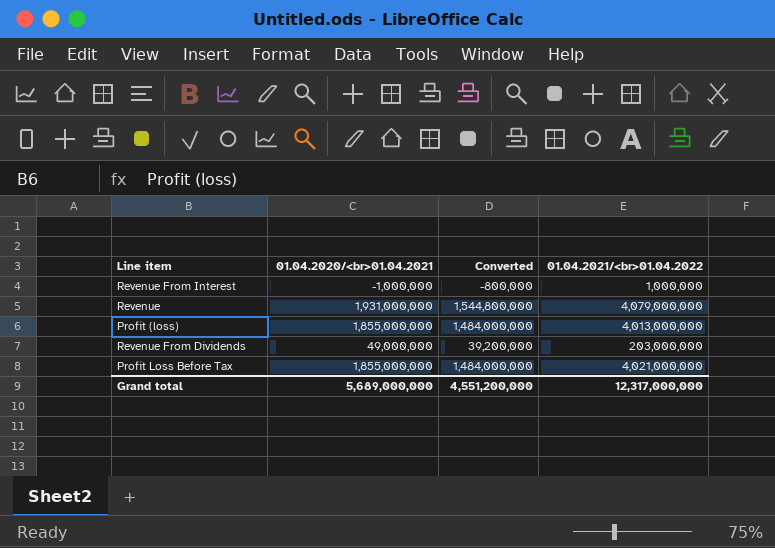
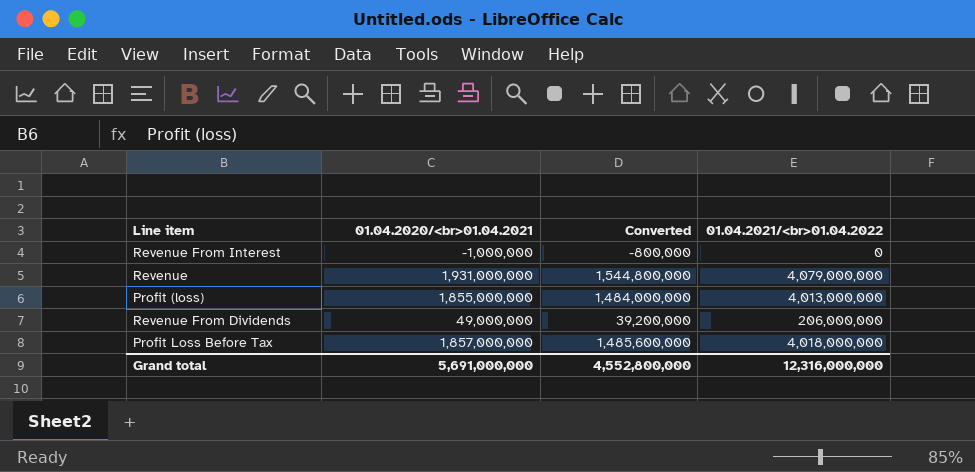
Revenue From Interest | 01.04.2021/<br>01.04.2022: 1,000,000 -> 0
Revenue From Dividends | 01.04.2021/<br>01.04.2022: 203,000,000 -> 206,000,000
Profit Loss Before Tax | 01.04.2020/<br>01.04.2021: 1,855,000,000 -> 1,857,000,000
Profit Loss Before Tax | Converted: 1,484,000,000 -> 1,485,600,000
Profit Loss Before Tax | 01.04.2021/<br>01.04.2022: 4,021,000,000 -> 4,018,000,000
Grand total | 01.04.2020/<br>01.04.2021: 5,689,000,000 -> 5,691,000,000
Grand total | Converted: 4,551,200,000 -> 4,552,800,000
Grand total | 01.04.2021/<br>01.04.2022: 12,317,000,000 -> 12,316,000,000

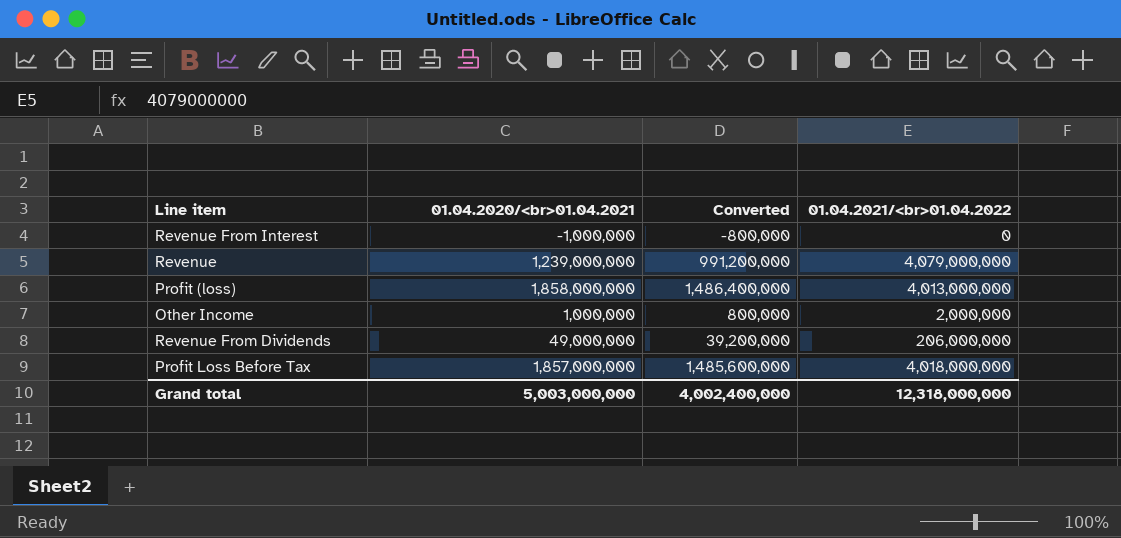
Revenue | 01.04.2020/<br>01.04.2021: 1,931,000,000 -> 1,239,000,000
Revenue | Converted: 1,544,800,000 -> 991,200,000
Profit (loss) | 01.04.2020/<br>01.04.2021: 1,855,000,000 -> 1,858,000,000
Profit (loss) | Converted: 1,484,000,000 -> 1,486,400,000
row Other Income: none -> 1,000,000 | 800,000 | 2,000,000
Grand total | 01.04.2020/<br>01.04.2021: 5,691,000,000 -> 5,003,000,000
Grand total | Converted: 4,552,800,000 -> 4,002,400,000
Grand total | 01.04.2021/<br>01.04.2022: 12,316,000,000 -> 12,318,000,000

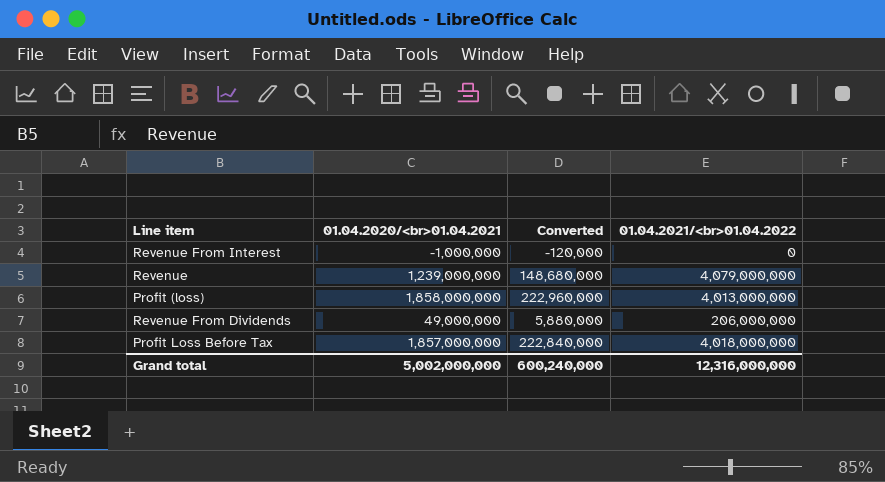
column Converted | formula: [01.04.2020/<br>01.04.2021] * 0.8 -> [01.04.2020/<br>01.04.2021] * 0.12
row Other Income: 1,000,000 | 800,000 | 2,000,000 -> none
Grand total | 01.04.2020/<br>01.04.2021: 5,003,000,000 -> 5,002,000,000
Grand total | Converted: 4,002,400,000 -> 600,240,000
Grand total | 01.04.2021/<br>01.04.2022: 12,318,000,000 -> 12,316,000,000

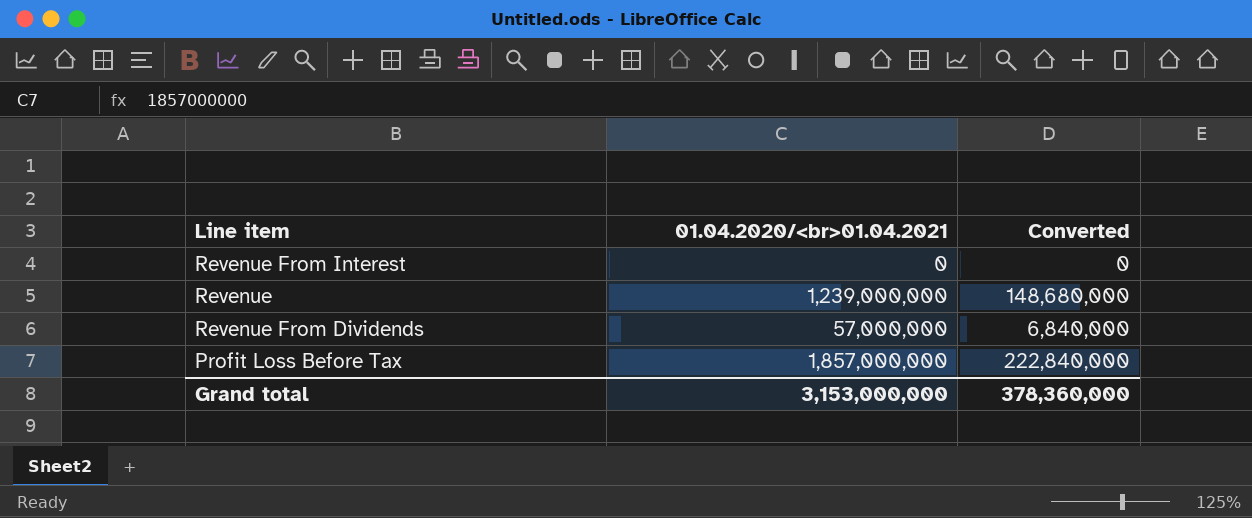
column 01.04.2021/<br>01.04.2022 | position: 4 -> none
row Profit (loss): 1,858,000,000 | 222,960,000 | 4,013,000,000 -> none
Revenue From Interest | 01.04.2020/<br>01.04.2021: -1,000,000 -> 0
Revenue From Interest | Converted: -120,000 -> 0
Revenue From Dividends | 01.04.2020/<br>01.04.2021: 49,000,000 -> 57,000,000
Revenue From Dividends | Converted: 5,880,000 -> 6,840,000
Grand total | 01.04.2020/<br>01.04.2021: 5,002,000,000 -> 3,153,000,000
Grand total | Converted: 600,240,000 -> 378,360,000

